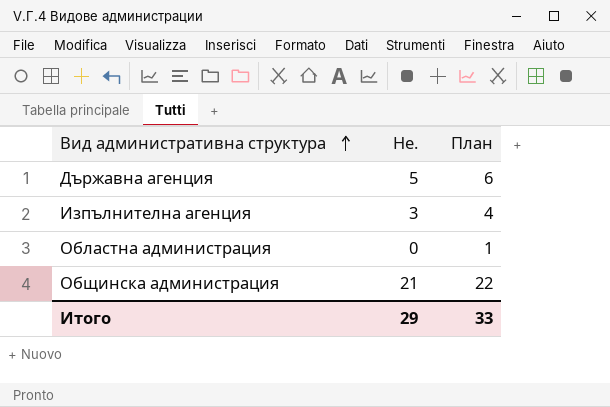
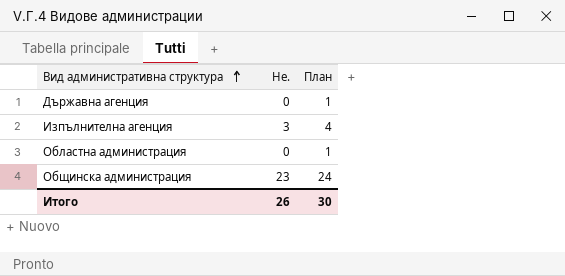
Държавна агенция | Не.: 5 -> 0
Държавна агенция | План: 6 -> 1
Общинска администрация | Не.: 21 -> 23
Общинска администрация | План: 22 -> 24
Итого | Не.: 29 -> 26
Итого | План: 33 -> 30

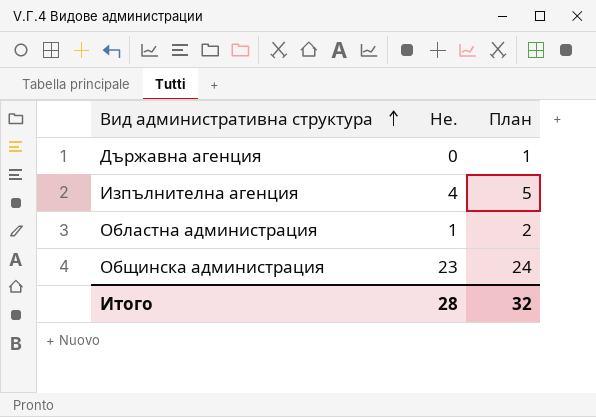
Изпълнителна агенция | Не.: 3 -> 4
Изпълнителна агенция | План: 4 -> 5
Областна администрация | Не.: 0 -> 1
Областна администрация | План: 1 -> 2
Итого | Не.: 26 -> 28
Итого | План: 30 -> 32

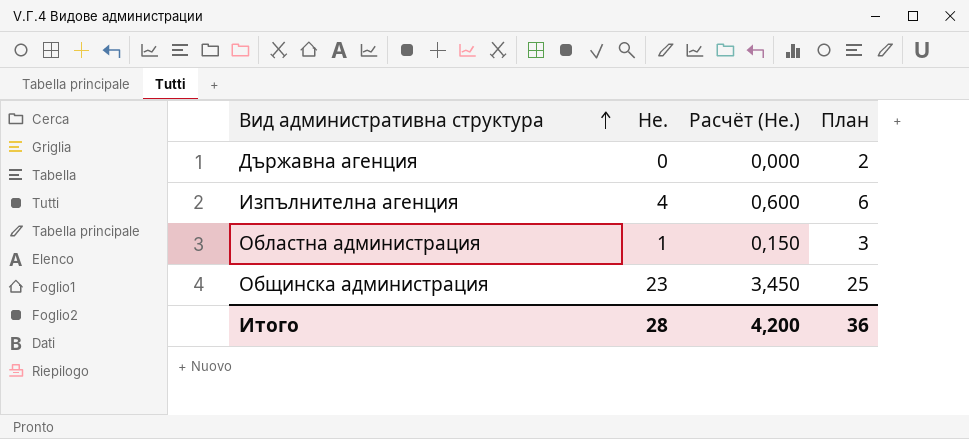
column Расчёт (Не.) | formula: none -> [Не.] * 0,15
column План | formula: [Не.] + 1 -> [Не.] + 2
Итого | План: 32 -> 36

